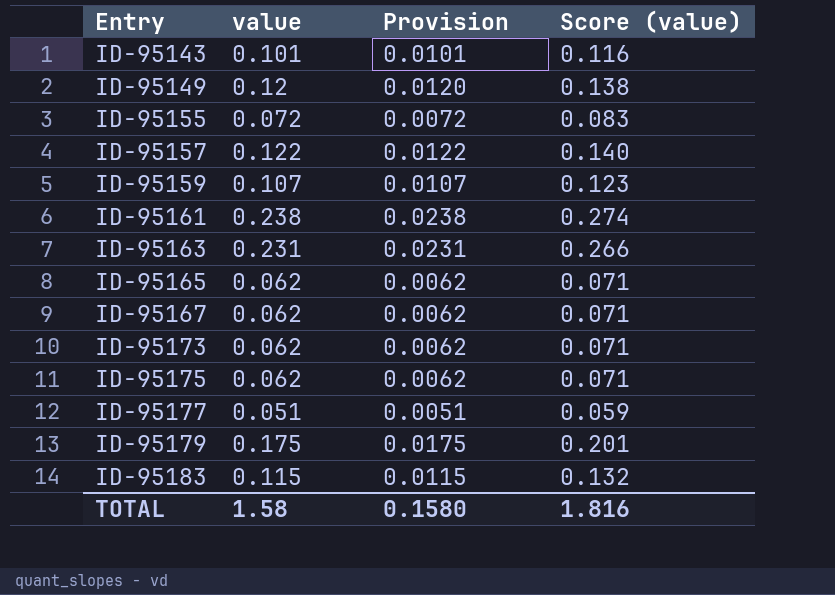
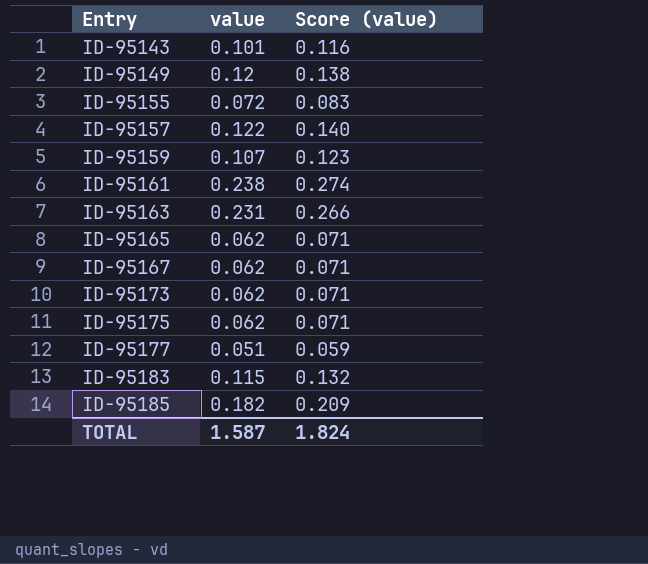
column Provision | formula: [value] * 0.1 -> none
row ID-95179: 0.175 | 0.0175 | 0.201 -> none
row ID-95185: none -> 0.182 | 0.209
TOTAL | value: 1.58 -> 1.587
TOTAL | Score (value): 1.816 -> 1.824

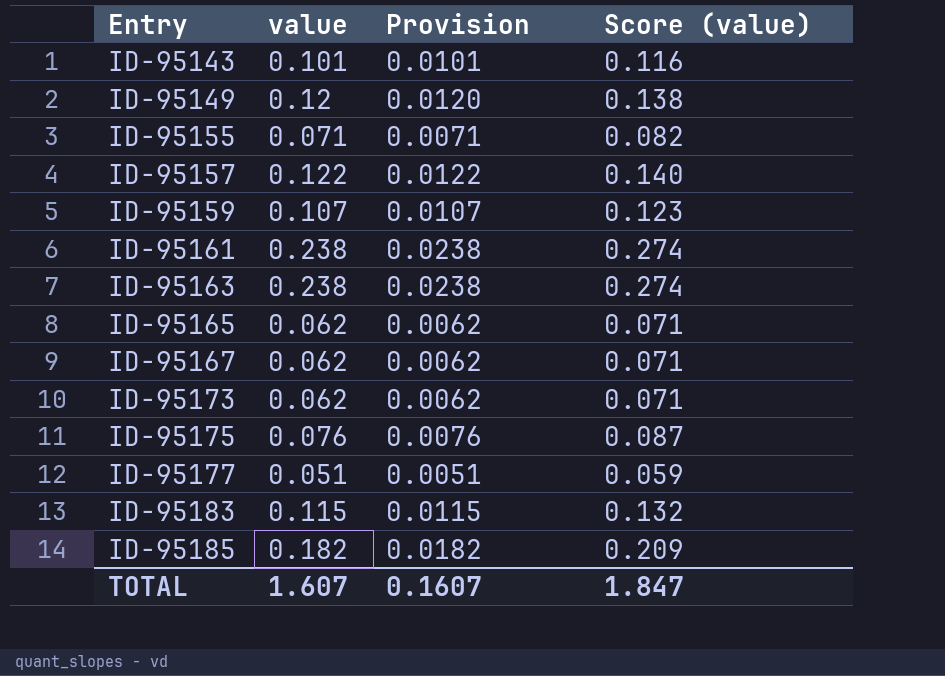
column Provision | formula: none -> [value] * 0.1
ID-95155 | value: 0.072 -> 0.071
ID-95155 | Score (value): 0.083 -> 0.082
ID-95163 | value: 0.231 -> 0.238
ID-95163 | Score (value): 0.266 -> 0.274
ID-95175 | value: 0.062 -> 0.076
ID-95175 | Score (value): 0.071 -> 0.087
TOTAL | value: 1.587 -> 1.607
TOTAL | Score (value): 1.824 -> 1.847

